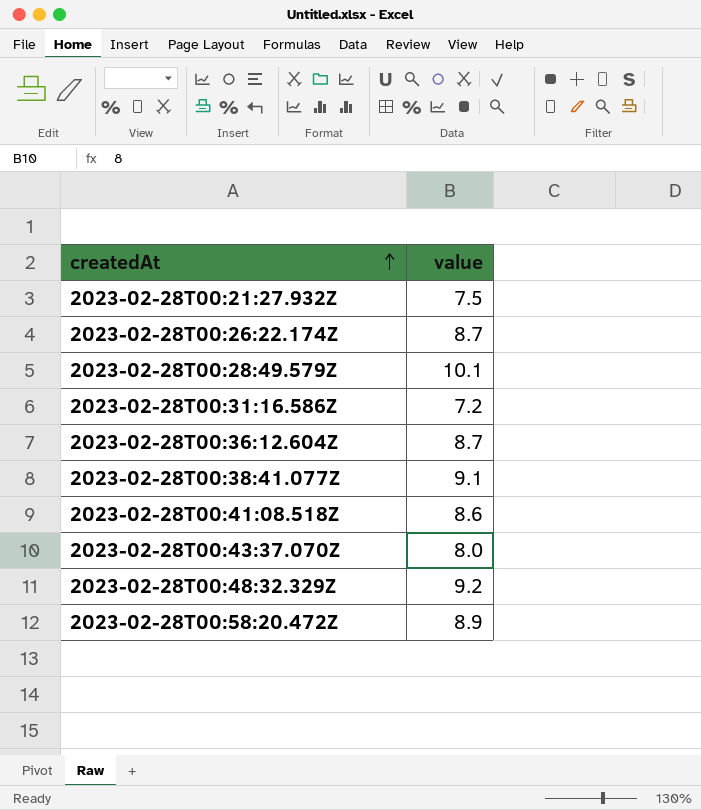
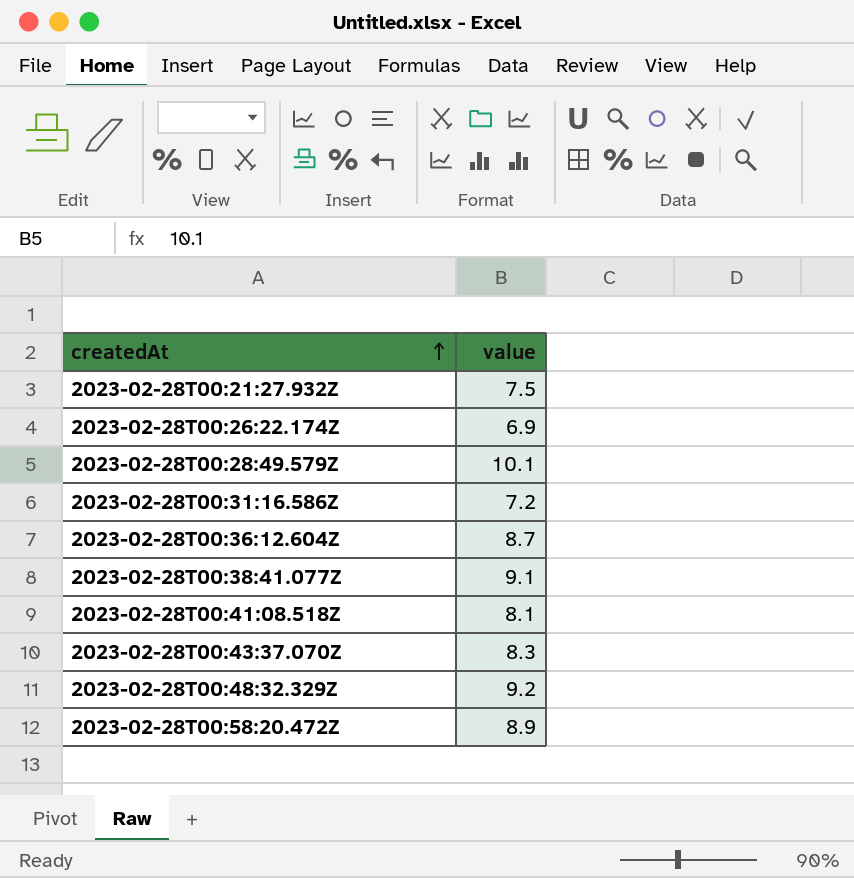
2023-02-28T00:26:22.174Z | value: 8.7 -> 6.9
2023-02-28T00:41:08.518Z | value: 8.6 -> 8.1
2023-02-28T00:43:37.070Z | value: 8.0 -> 8.3

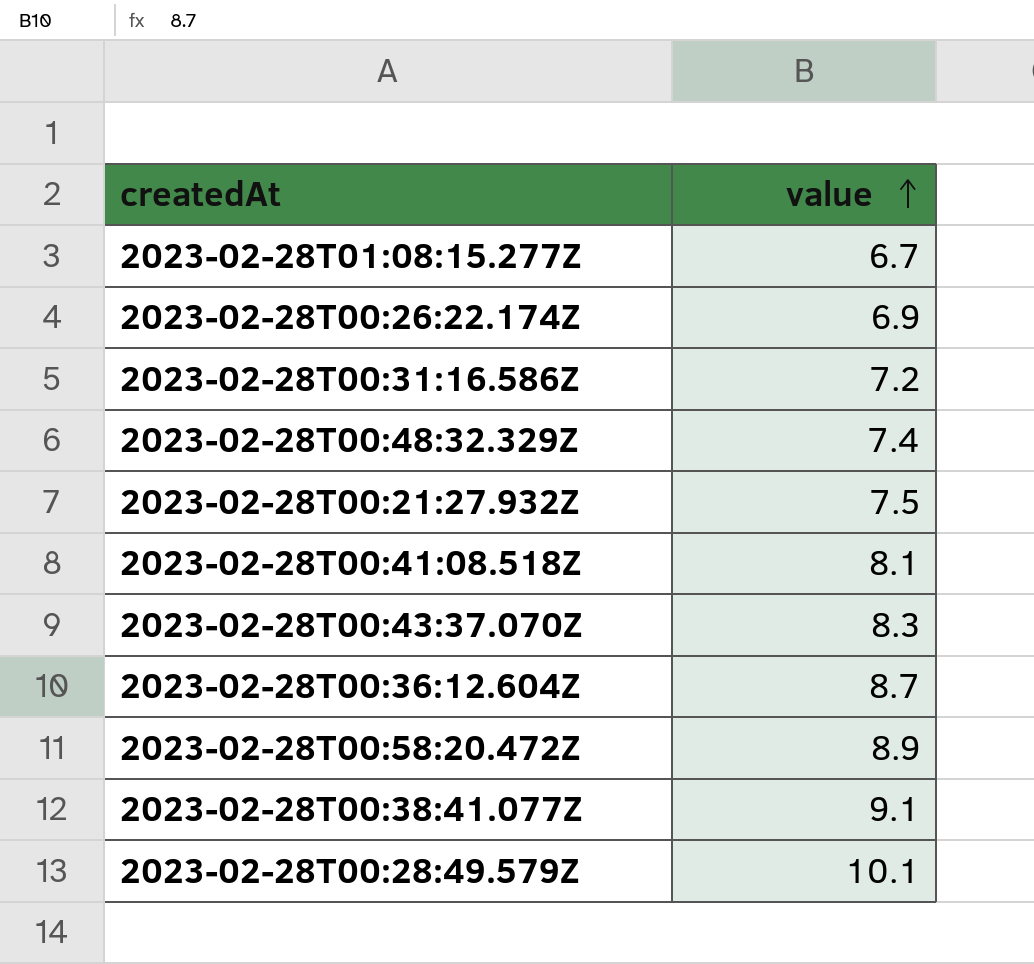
row order: createdAt ascending -> value ascending
row 2023-02-28T01:08:15.277Z: none -> 6.7
2023-02-28T00:48:32.329Z | value: 9.2 -> 7.4

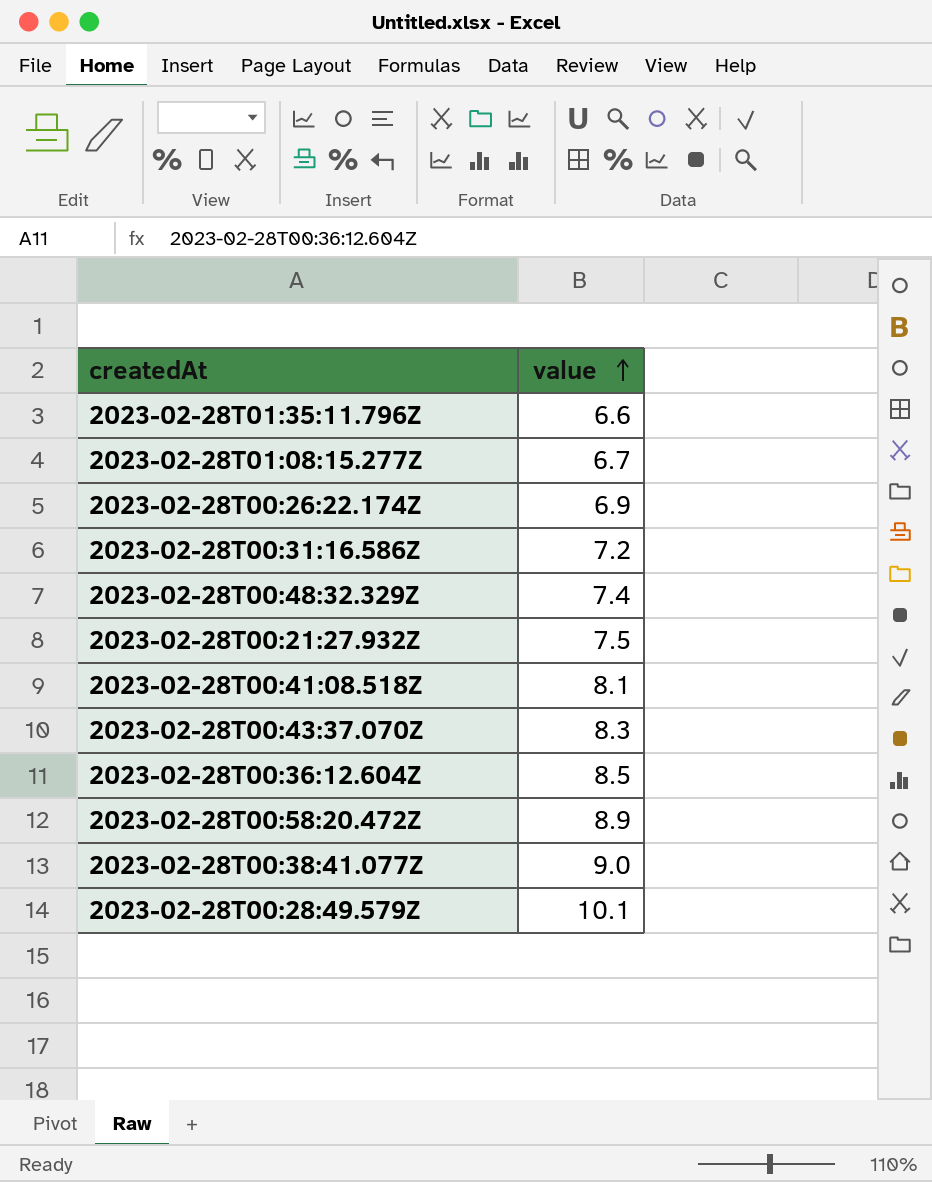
row 2023-02-28T01:35:11.796Z: none -> 6.6
2023-02-28T00:36:12.604Z | value: 8.7 -> 8.5
2023-02-28T00:38:41.077Z | value: 9.1 -> 9.0

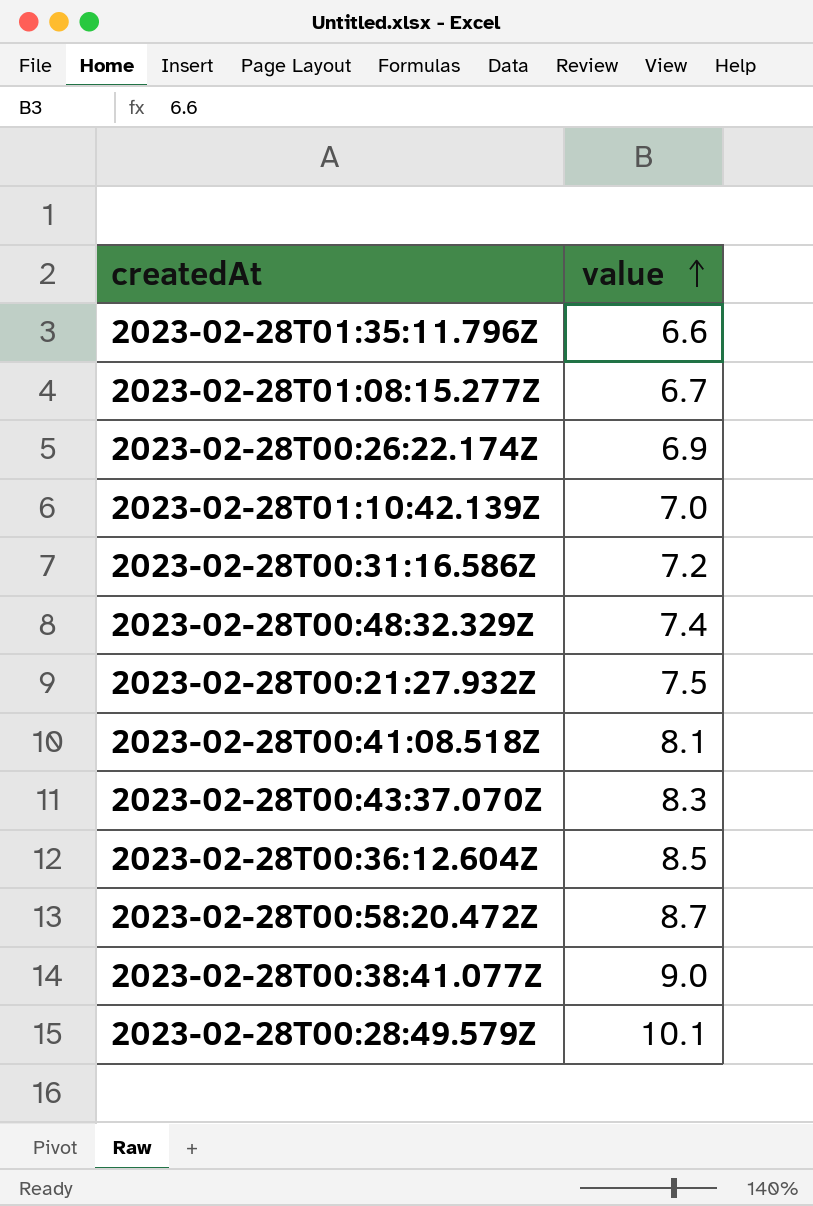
row 2023-02-28T01:10:42.139Z: none -> 7.0
2023-02-28T00:58:20.472Z | value: 8.9 -> 8.7

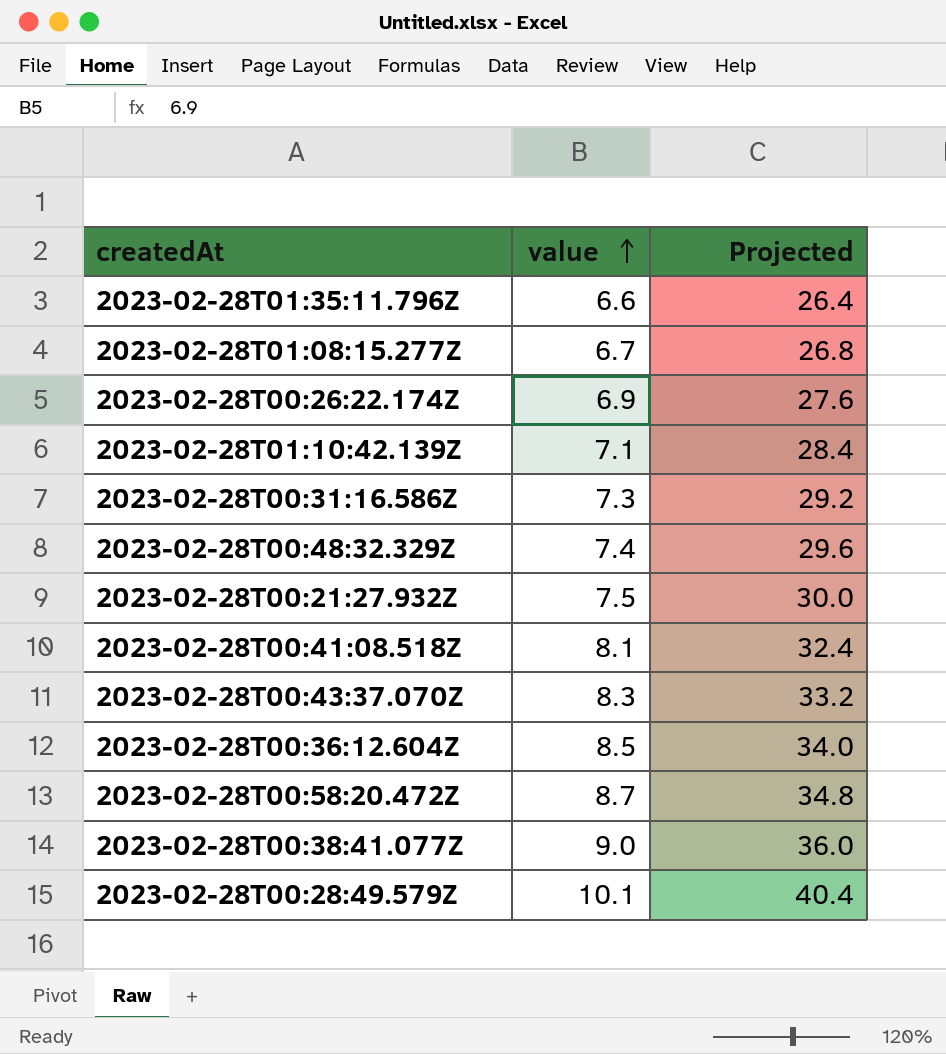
column Projected | formula: none -> [value] * 4
2023-02-28T01:10:42.139Z | value: 7.0 -> 7.1
2023-02-28T00:31:16.586Z | value: 7.2 -> 7.3

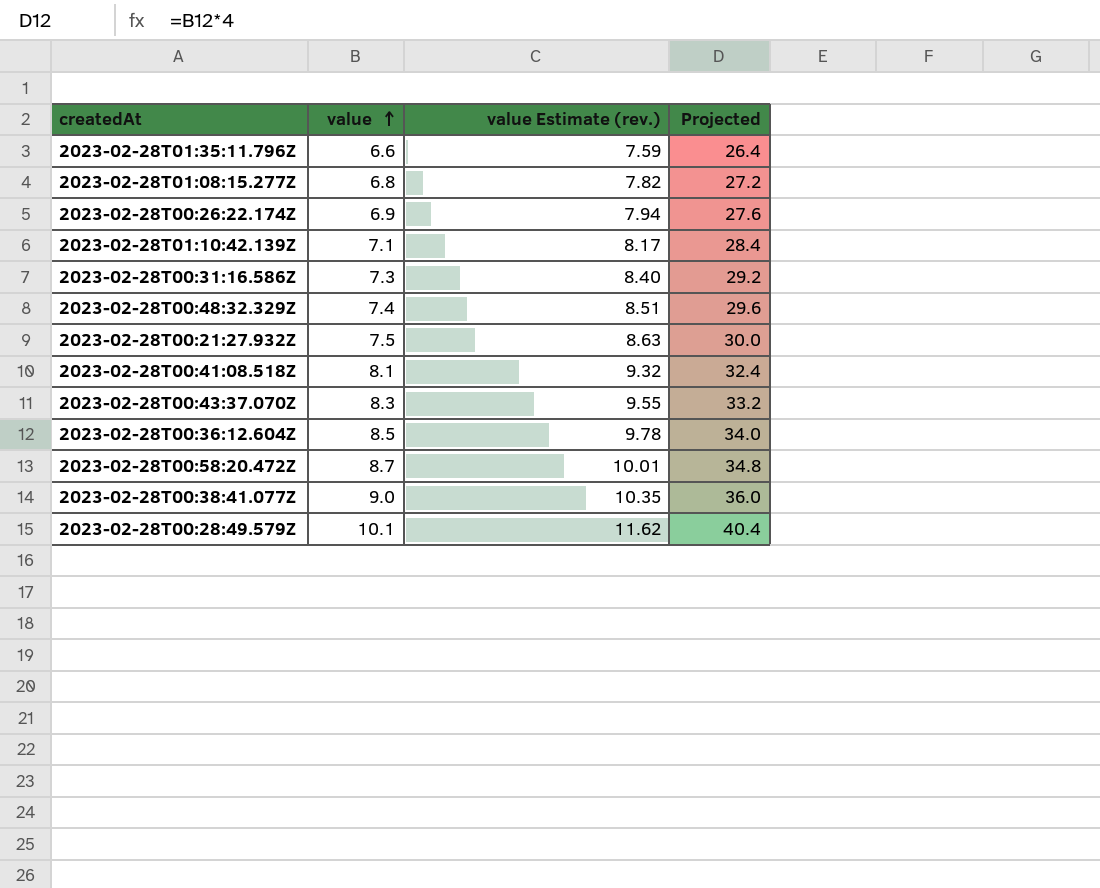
column value Estimate (rev.) | formula: none -> [value] * 1.15
2023-02-28T01:08:15.277Z | value: 6.7 -> 6.8
2023-02-28T01:08:15.277Z | Projected: 26.8 -> 27.2

